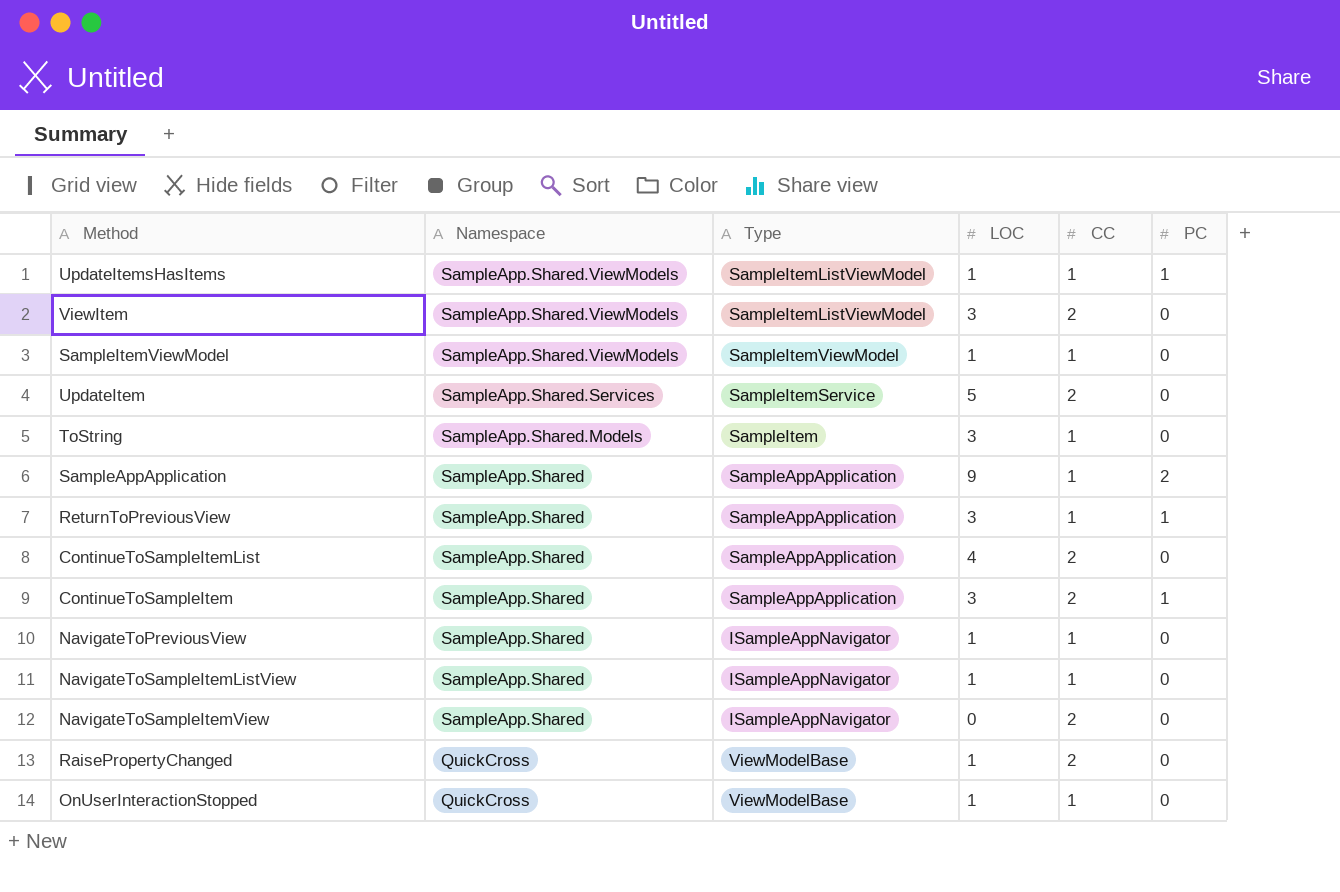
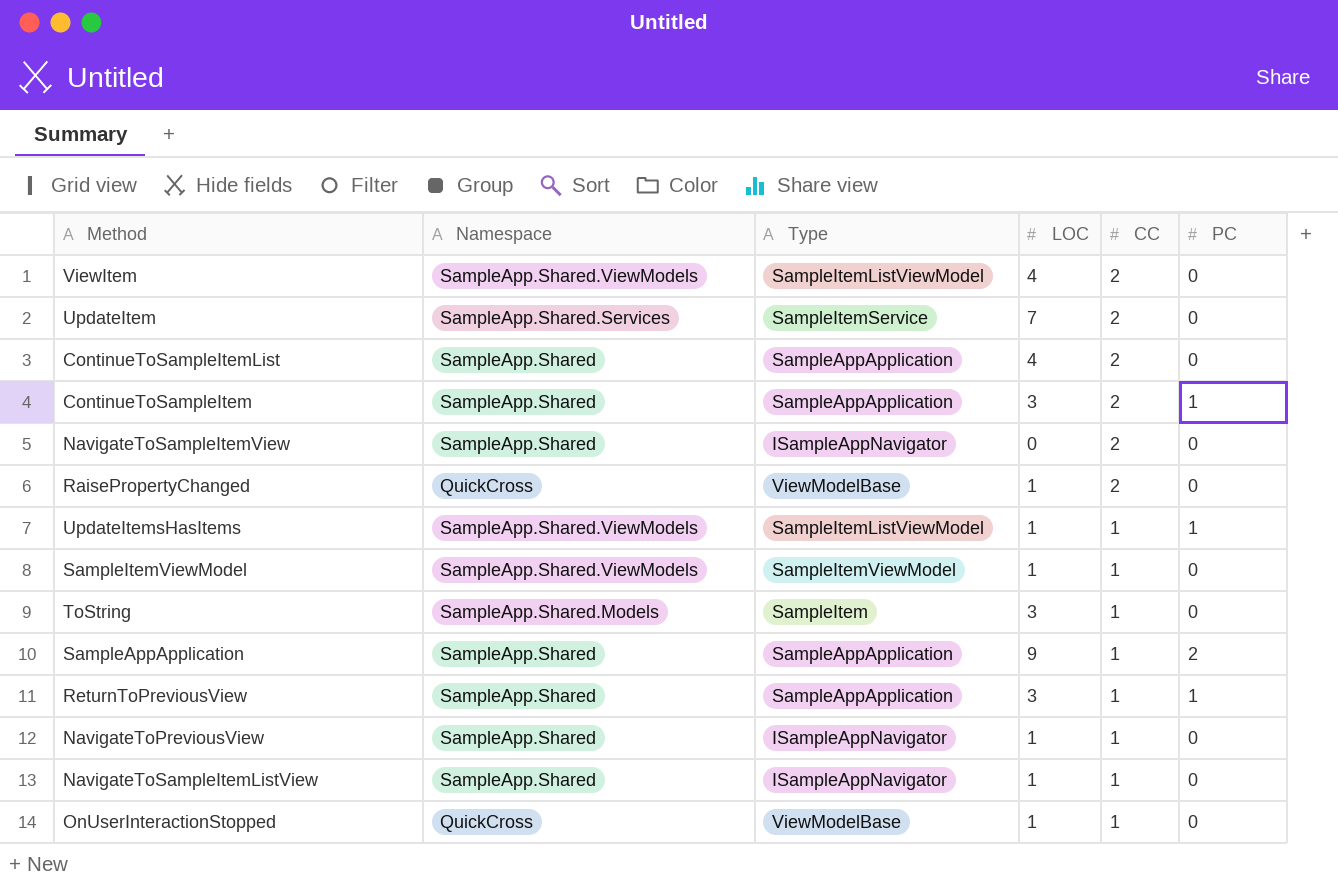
row order: Namespace descending -> CC descending
ViewItem | LOC: 3 -> 4
UpdateItem | LOC: 5 -> 7

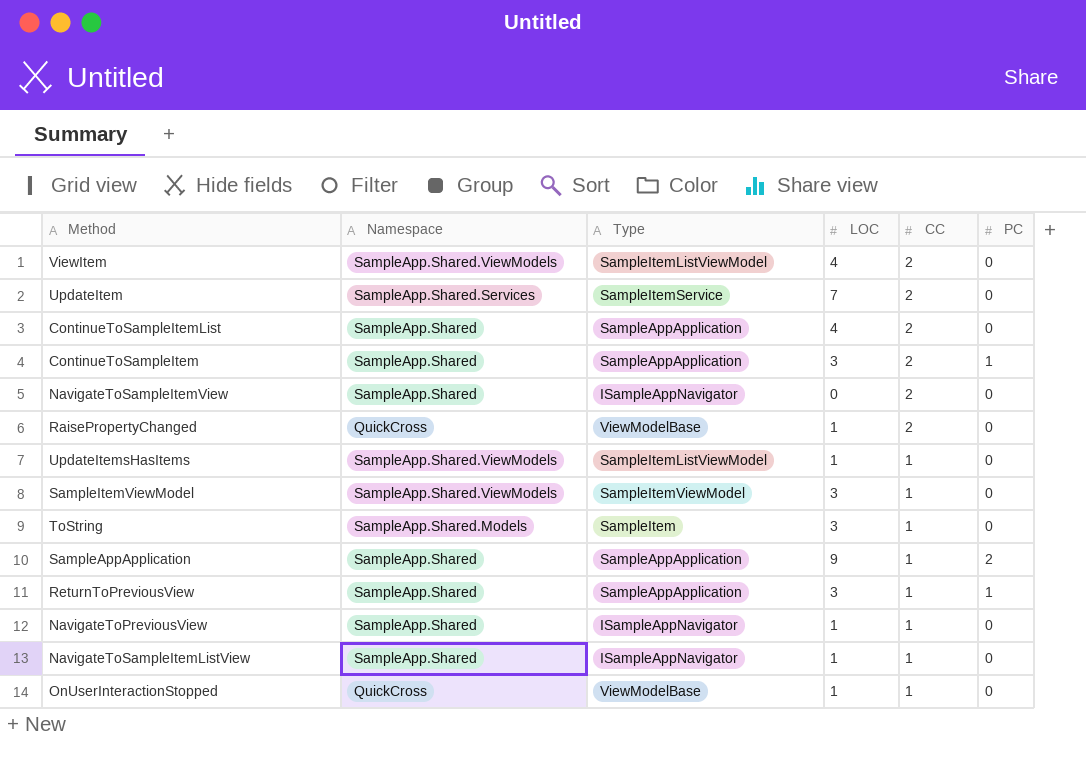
UpdateItemsHasItems | PC: 1 -> 0
SampleItemViewModel | LOC: 1 -> 3

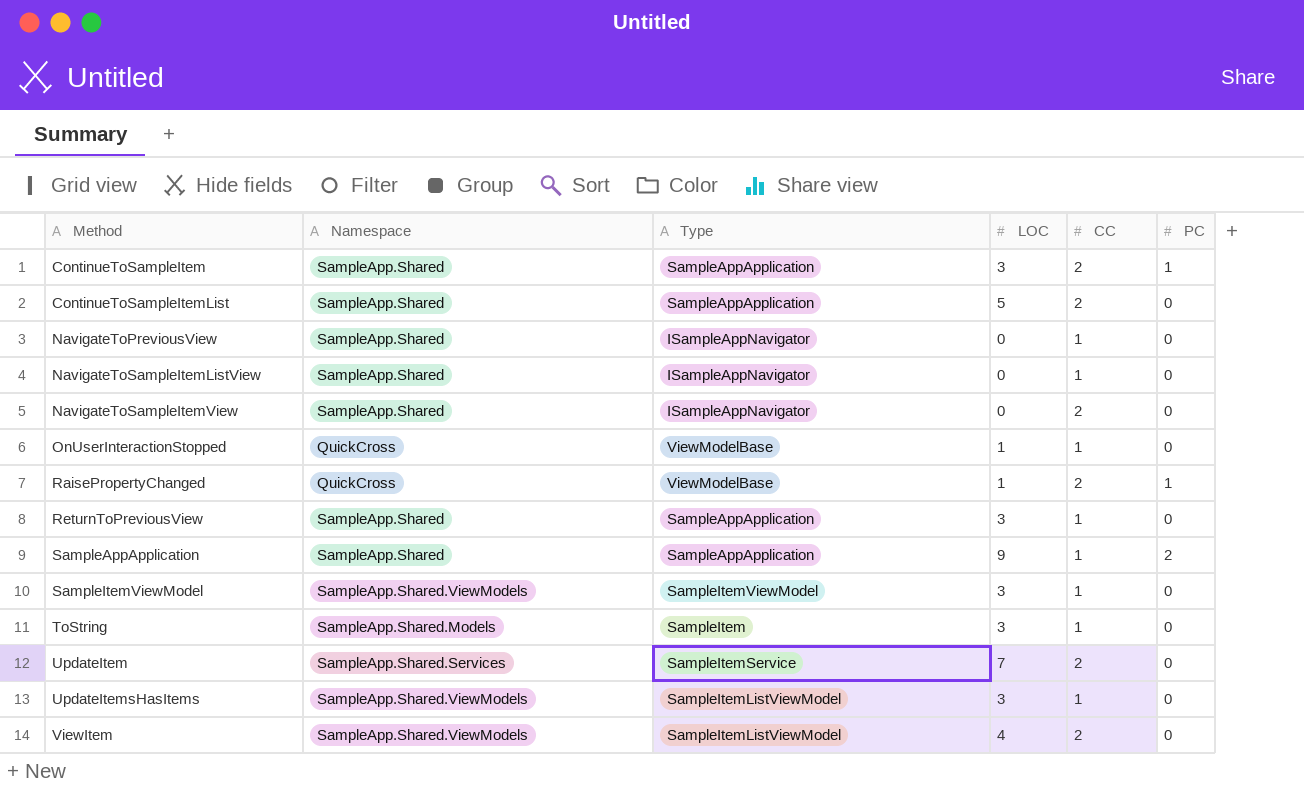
row order: CC descending -> Method ascending
ContinueToSampleItemList | LOC: 4 -> 5
NavigateToPreviousView | LOC: 1 -> 0
NavigateToSampleItemListView | LOC: 1 -> 0
RaisePropertyChanged | PC: 0 -> 1
ReturnToPreviousView | PC: 1 -> 0
UpdateItemsHasItems | LOC: 1 -> 3

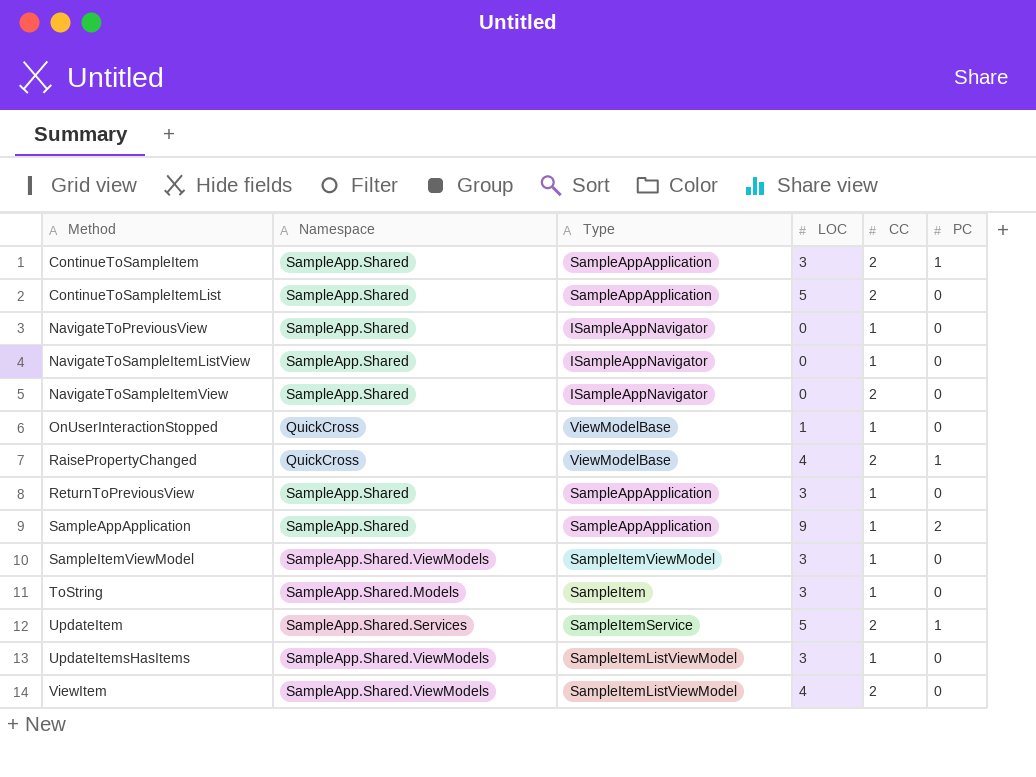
RaisePropertyChanged | LOC: 1 -> 4
UpdateItem | LOC: 7 -> 5
UpdateItem | PC: 0 -> 1

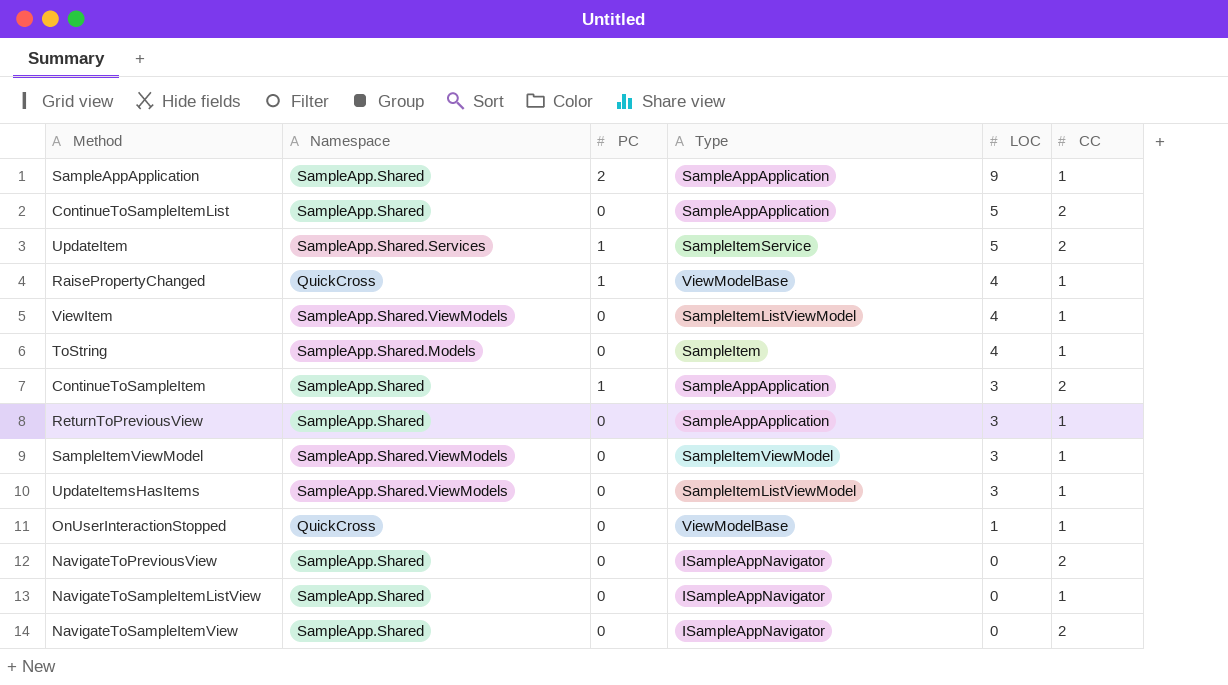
row order: Method ascending -> LOC descending
column PC | position: 6 -> 3
RaisePropertyChanged | CC: 2 -> 1
ViewItem | CC: 2 -> 1
ToString | LOC: 3 -> 4
NavigateToPreviousView | CC: 1 -> 2

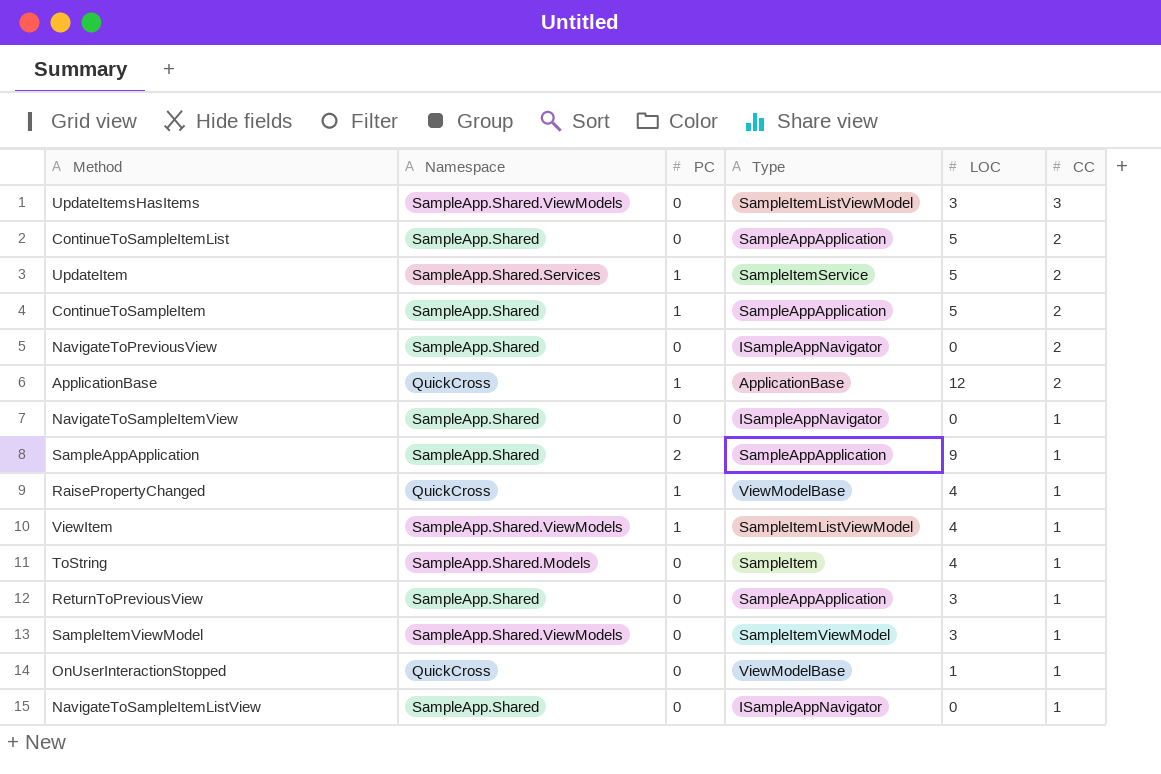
row order: LOC descending -> CC descending
UpdateItemsHasItems | CC: 1 -> 3
ContinueToSampleItem | LOC: 3 -> 5
row ApplicationBase: none -> QuickCross | 1 | ApplicationBase | 12 | 2
NavigateToSampleItemView | CC: 2 -> 1
ViewItem | PC: 0 -> 1

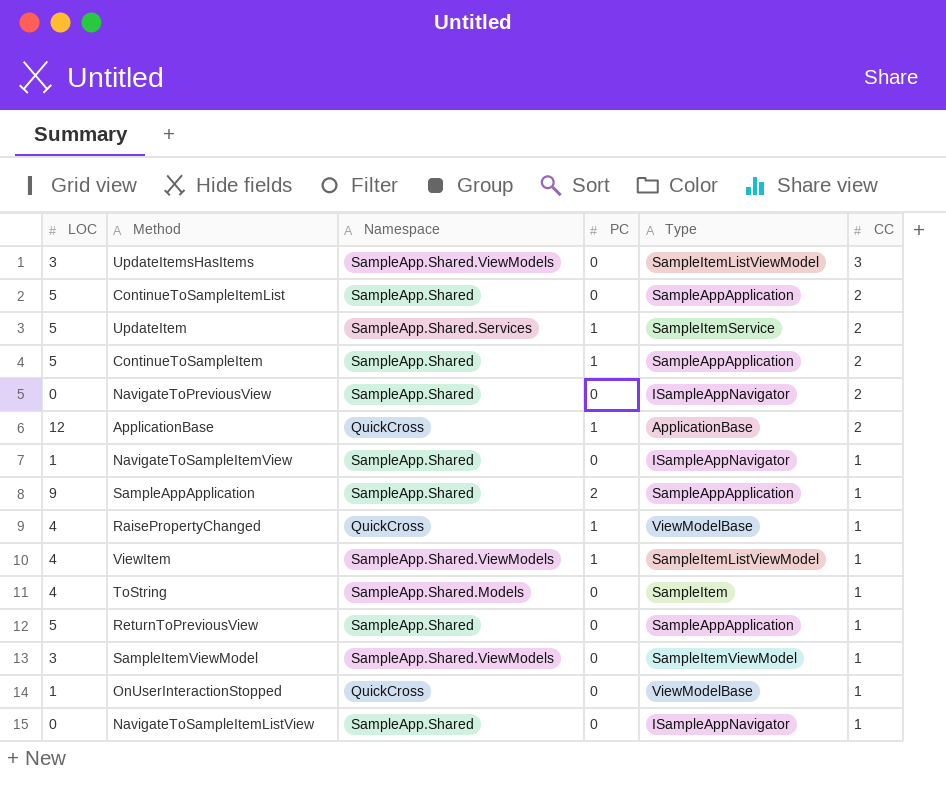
column LOC | position: 5 -> 1
NavigateToSampleItemView | LOC: 0 -> 1
ReturnToPreviousView | LOC: 3 -> 5

